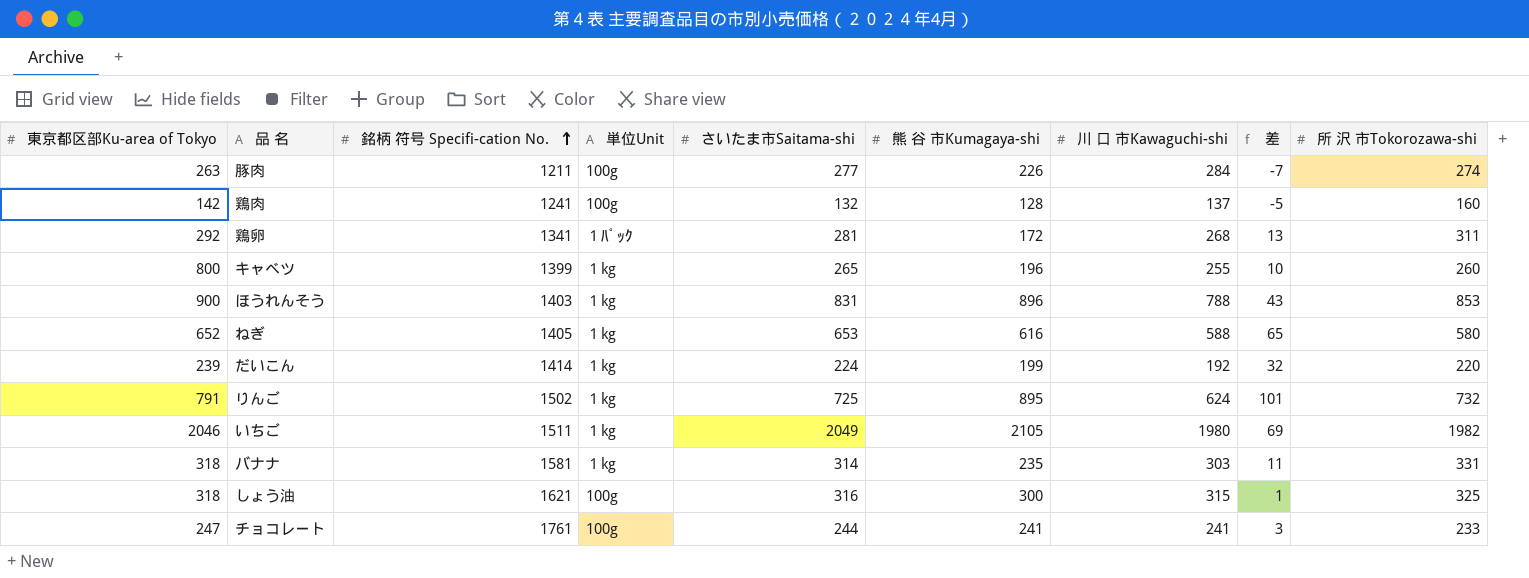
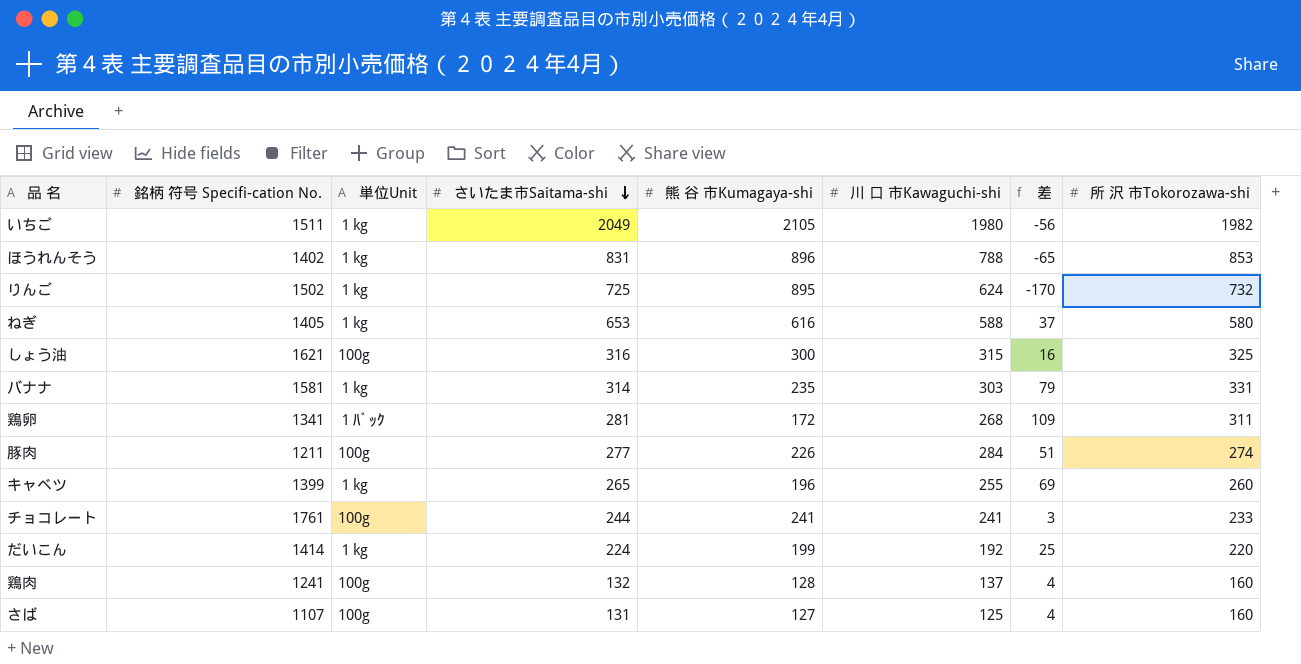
row order: 銘柄 符号 Specifi-cation No. ascending -> さいたま市Saitama-shi descending
column 東京都区部Ku-area of Tokyo | position: 1 -> none
column 差 | formula: [さいたま市Saitama-shi] - [川 口 市Kawaguchi-shi] -> [さいたま市Saitama-shi] - [熊 谷 市Kumagaya-shi]
ほうれんそう | 銘柄 符号 Specifi-cation No.: 1403 -> 1402
row さば: none -> 1107 | 100g | 131 | 127 | 125 | 4 | 160

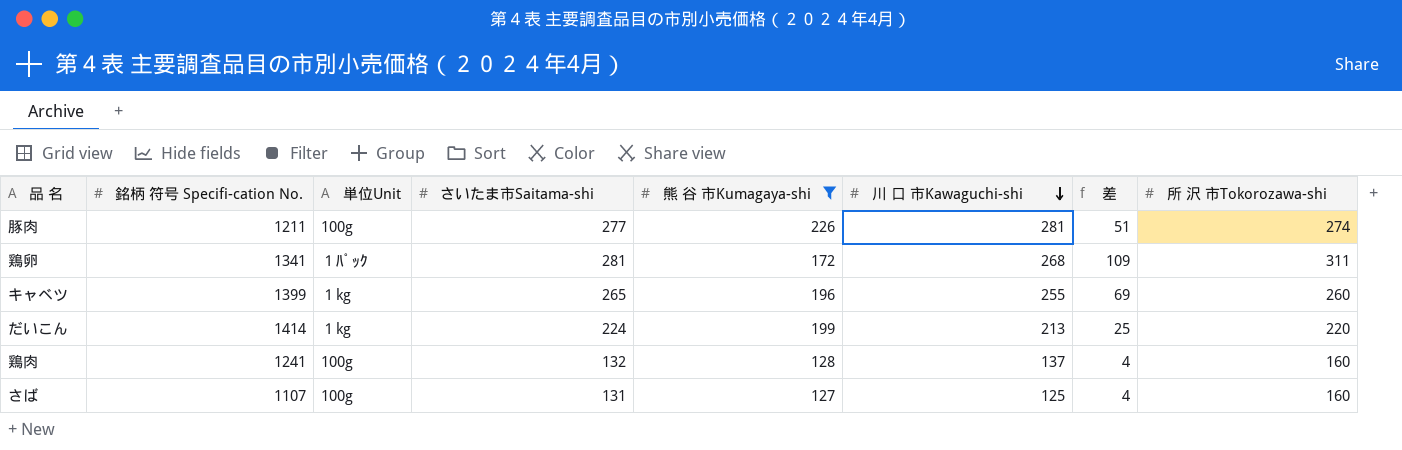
filter: none -> 熊 谷 市Kumagaya-shi <= 226
row order: さいたま市Saitama-shi descending -> 川 口 市Kawaguchi-shi descending
豚肉 | 川 口 市Kawaguchi-shi: 284 -> 281
だいこん | 川 口 市Kawaguchi-shi: 192 -> 213

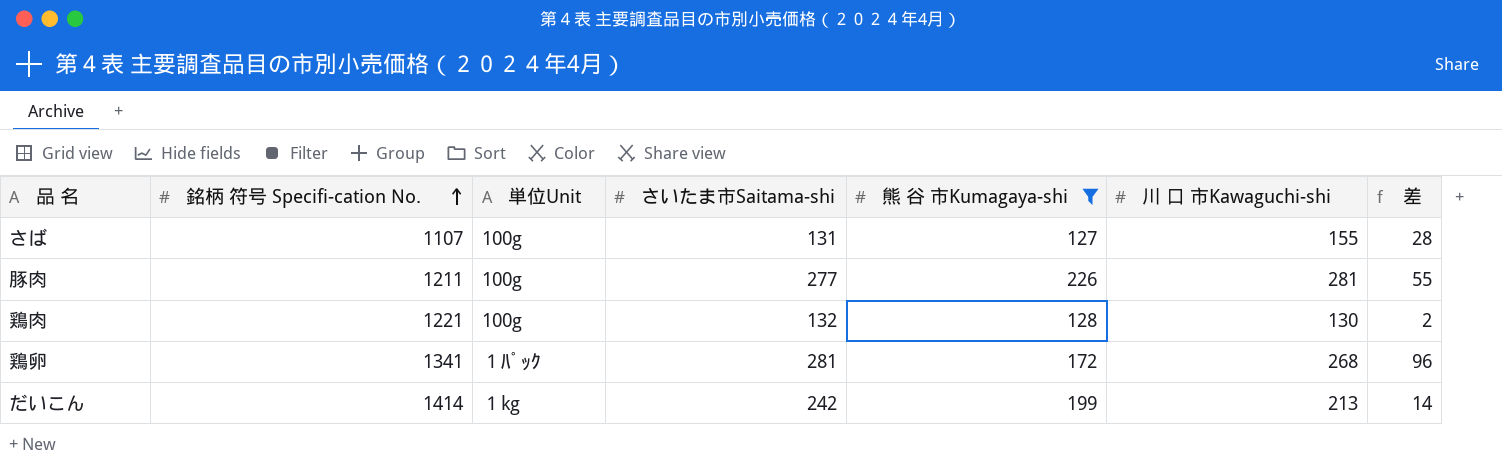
row order: 川 口 市Kawaguchi-shi descending -> 銘柄 符号 Specifi-cation No. ascending
column 所 沢 市Tokorozawa-shi | position: 8 -> none
column 差 | formula: [さいたま市Saitama-shi] - [熊 谷 市Kumagaya-shi] -> [川 口 市Kawaguchi-shi] - [熊 谷 市Kumagaya-shi]
row キャベツ: 1399 | １kg | 265 | 196 | 255 | 69 | 260 -> none
さば | 川 口 市Kawaguchi-shi: 125 -> 155
鶏肉 | 銘柄 符号 Specifi-cation No.: 1241 -> 1221
鶏肉 | 川 口 市Kawaguchi-shi: 137 -> 130
だいこん | さいたま市Saitama-shi: 224 -> 242

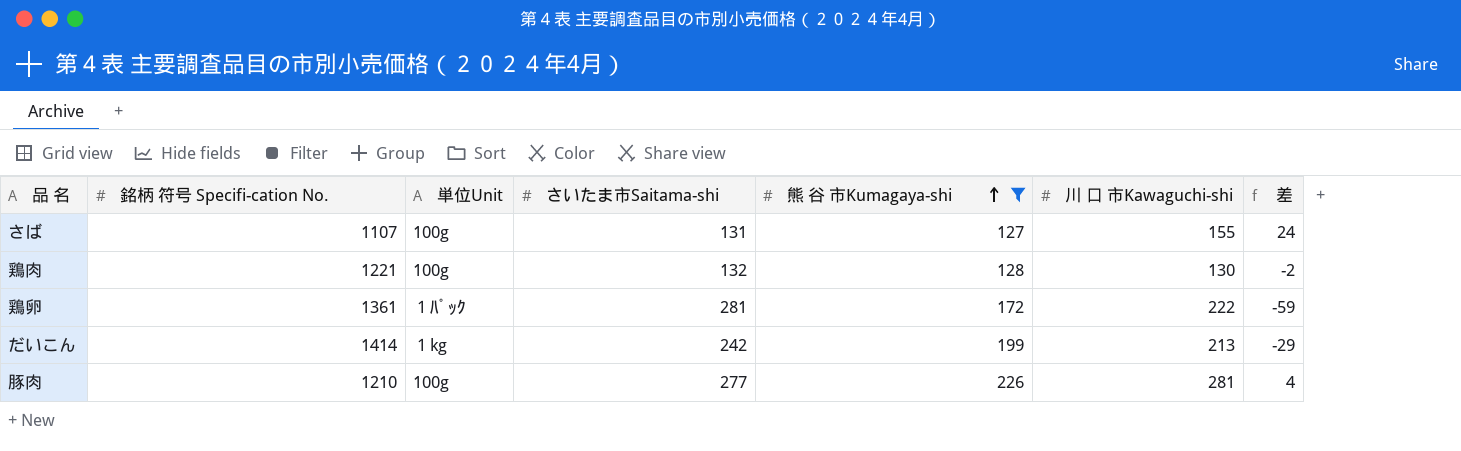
row order: 銘柄 符号 Specifi-cation No. ascending -> 熊 谷 市Kumagaya-shi ascending
column 差 | formula: [川 口 市Kawaguchi-shi] - [熊 谷 市Kumagaya-shi] -> [川 口 市Kawaguchi-shi] - [さいたま市Saitama-shi]
鶏卵 | 銘柄 符号 Specifi-cation No.: 1341 -> 1361
鶏卵 | 川 口 市Kawaguchi-shi: 268 -> 222
豚肉 | 銘柄 符号 Specifi-cation No.: 1211 -> 1210

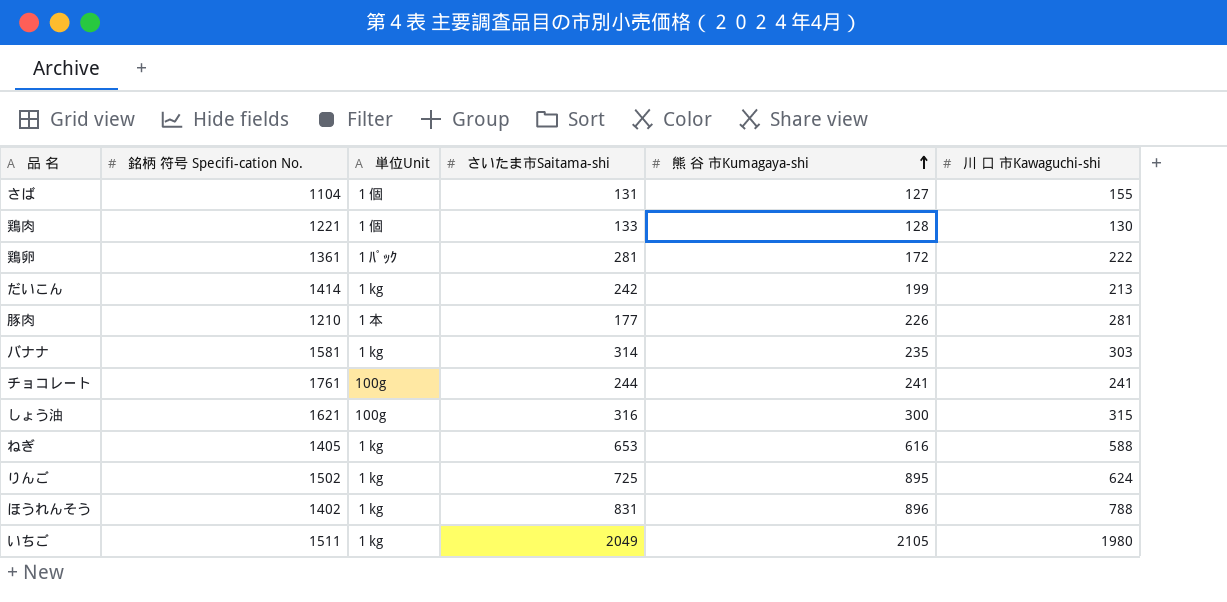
filter: 熊 谷 市Kumagaya-shi <= 226 -> none
column 差 | formula: [川 口 市Kawaguchi-shi] - [さいたま市Saitama-shi] -> none
さば | 銘柄 符号 Specifi-cation No.: 1107 -> 1104
さば | 単位Unit: 100g -> １個
鶏肉 | 単位Unit: 100g -> １個
鶏肉 | さいたま市Saitama-shi: 132 -> 133
豚肉 | 単位Unit: 100g -> １本
豚肉 | さいたま市Saitama-shi: 277 -> 177

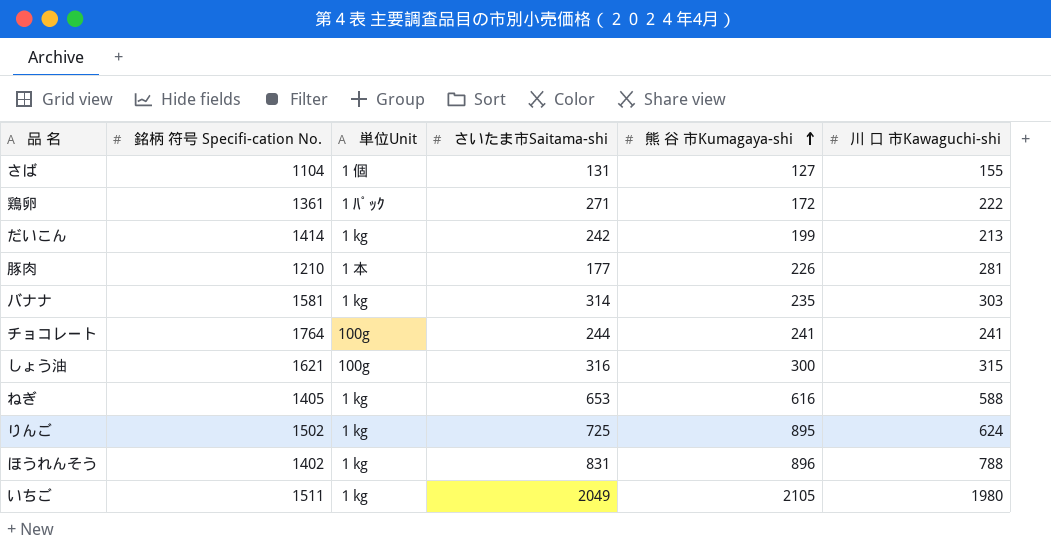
row 鶏肉: 1221 | １個 | 133 | 128 | 130 -> none
鶏卵 | さいたま市Saitama-shi: 281 -> 271
チョコレート | 銘柄 符号 Specifi-cation No.: 1761 -> 1764

